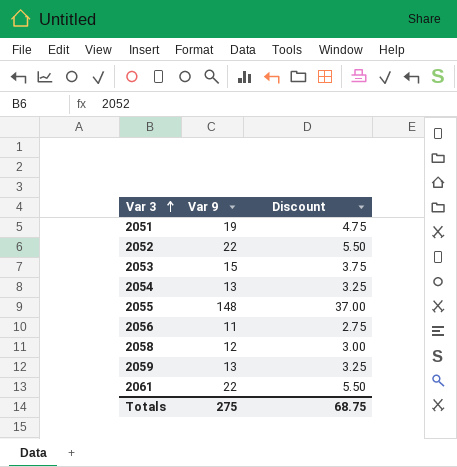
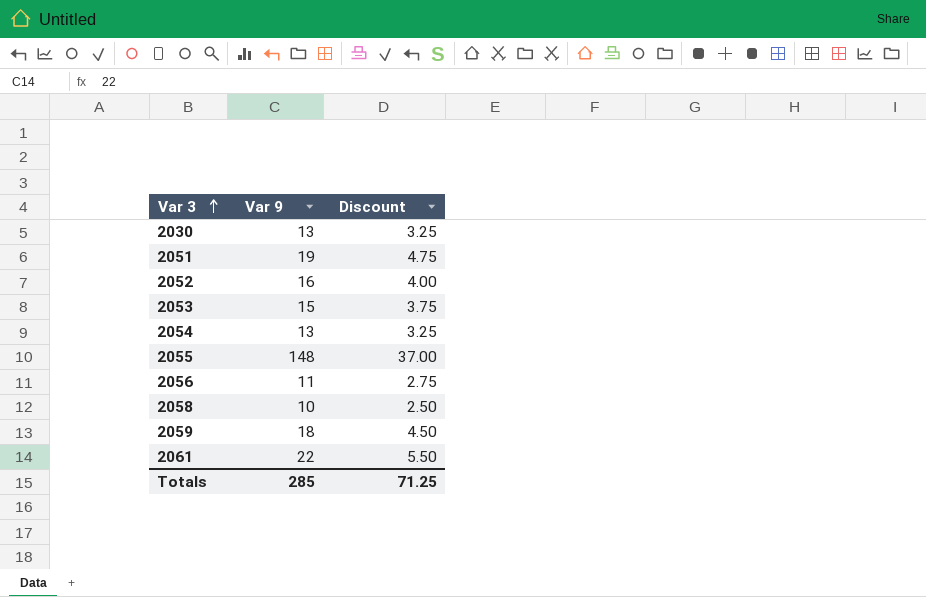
row 2030: none -> 13 | 3.25
2052 | Var 9: 22 -> 16
2052 | Discount: 5.50 -> 4.00
2058 | Var 9: 12 -> 10
2058 | Discount: 3.00 -> 2.50
2059 | Var 9: 13 -> 18
2059 | Discount: 3.25 -> 4.50
Totals | Var 9: 275 -> 285
Totals | Discount: 68.75 -> 71.25

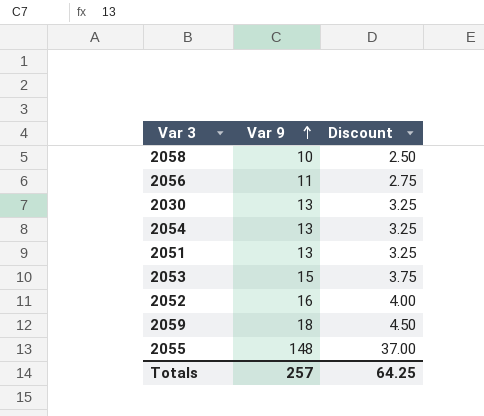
row order: Var 3 ascending -> Var 9 ascending
row 2061: 22 | 5.50 -> none
2051 | Var 9: 19 -> 13
2051 | Discount: 4.75 -> 3.25
Totals | Var 9: 285 -> 257
Totals | Discount: 71.25 -> 64.25

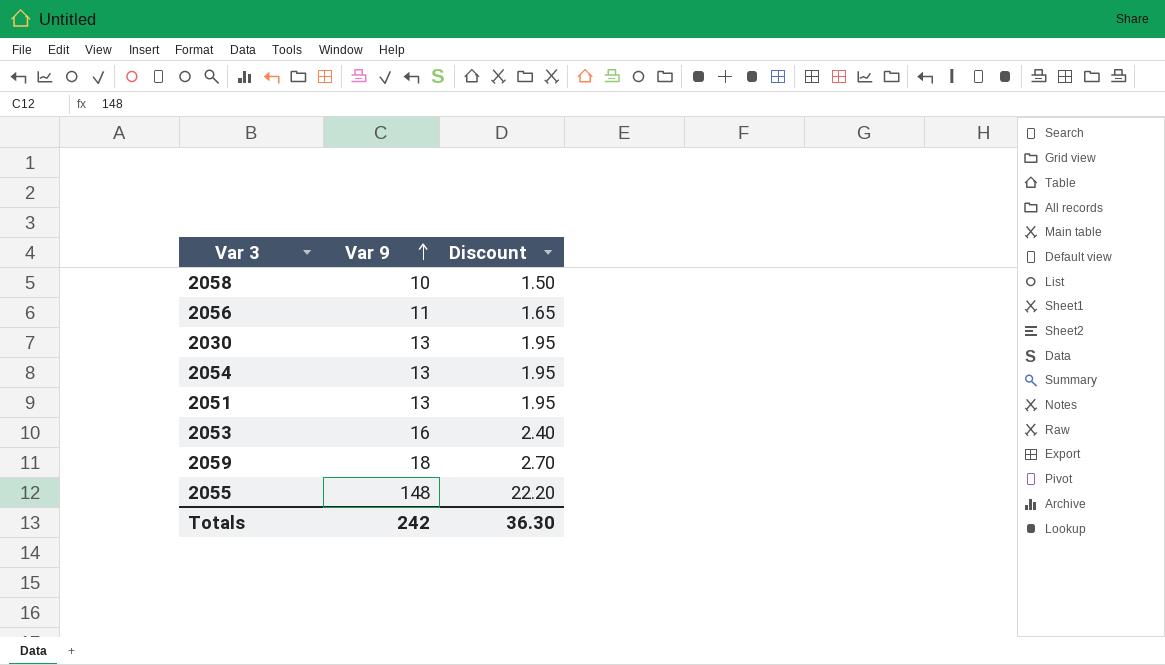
column Discount | formula: [Var 9] * 0.25 -> [Var 9] * 0.15
row 2052: 16 | 4.00 -> none
2053 | Var 9: 15 -> 16
Totals | Var 9: 257 -> 242
Totals | Discount: 64.25 -> 36.30

